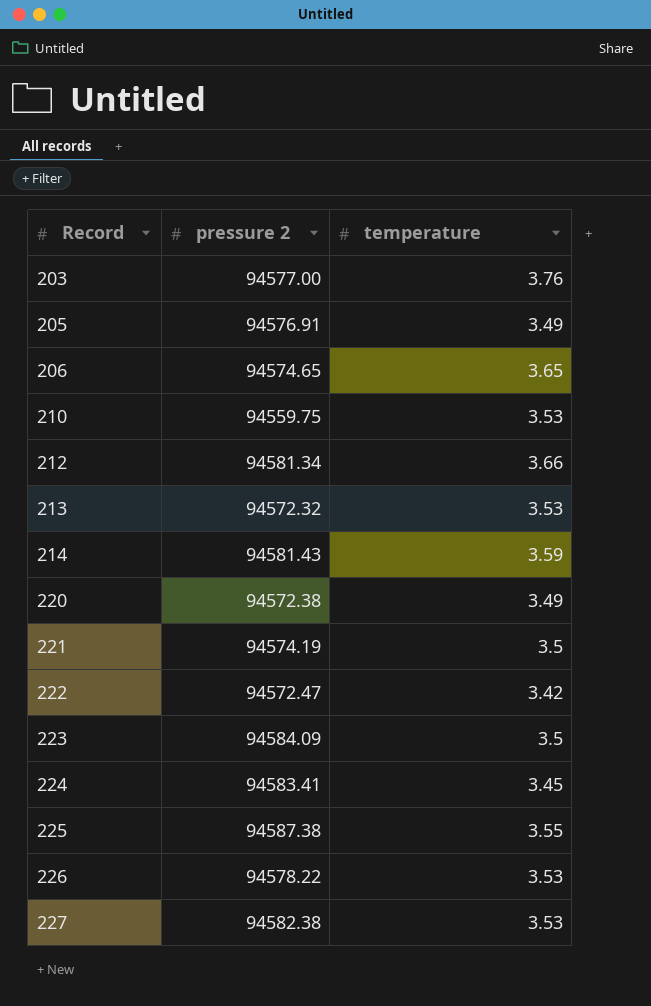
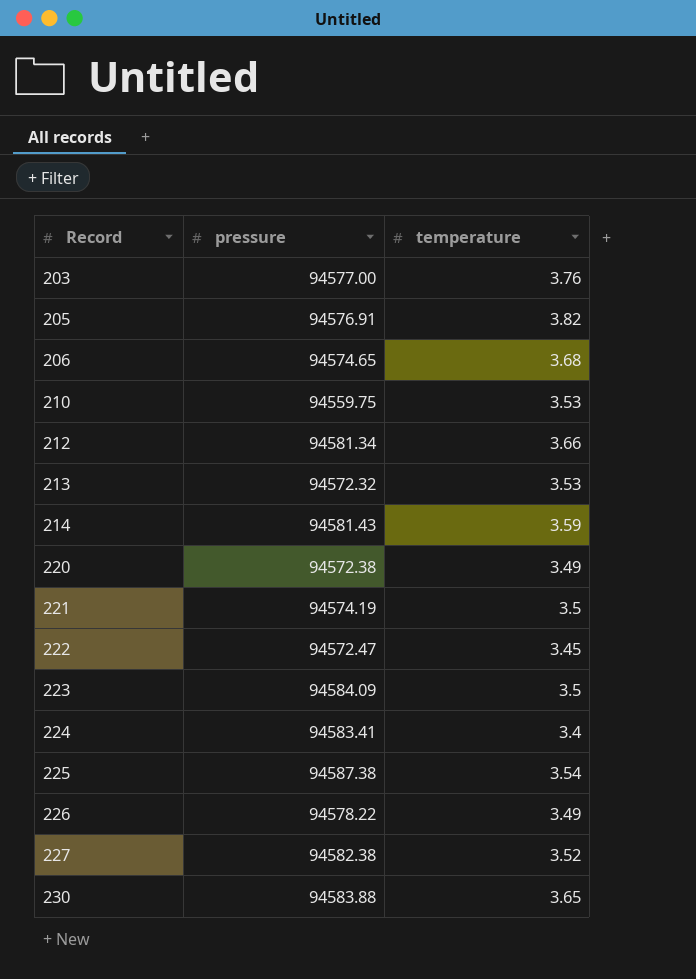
column name: pressure 2 -> pressure
205 | temperature: 3.49 -> 3.82
206 | temperature: 3.65 -> 3.68
222 | temperature: 3.42 -> 3.45
224 | temperature: 3.45 -> 3.4
225 | temperature: 3.55 -> 3.54
226 | temperature: 3.53 -> 3.49
227 | temperature: 3.53 -> 3.52
row 230: none -> 94583.88 | 3.65

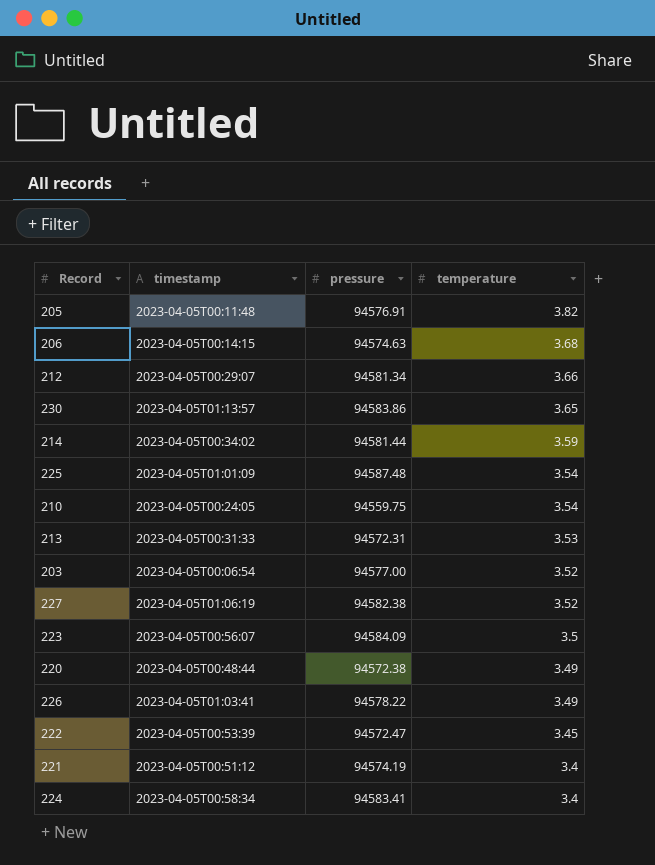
row order: Record ascending -> temperature descending
column timestamp | position: none -> 2
206 | pressure: 94574.65 -> 94574.63
230 | pressure: 94583.88 -> 94583.86
214 | pressure: 94581.43 -> 94581.44
225 | pressure: 94587.38 -> 94587.48
210 | temperature: 3.53 -> 3.54
213 | pressure: 94572.32 -> 94572.31
203 | temperature: 3.76 -> 3.52
221 | temperature: 3.5 -> 3.4

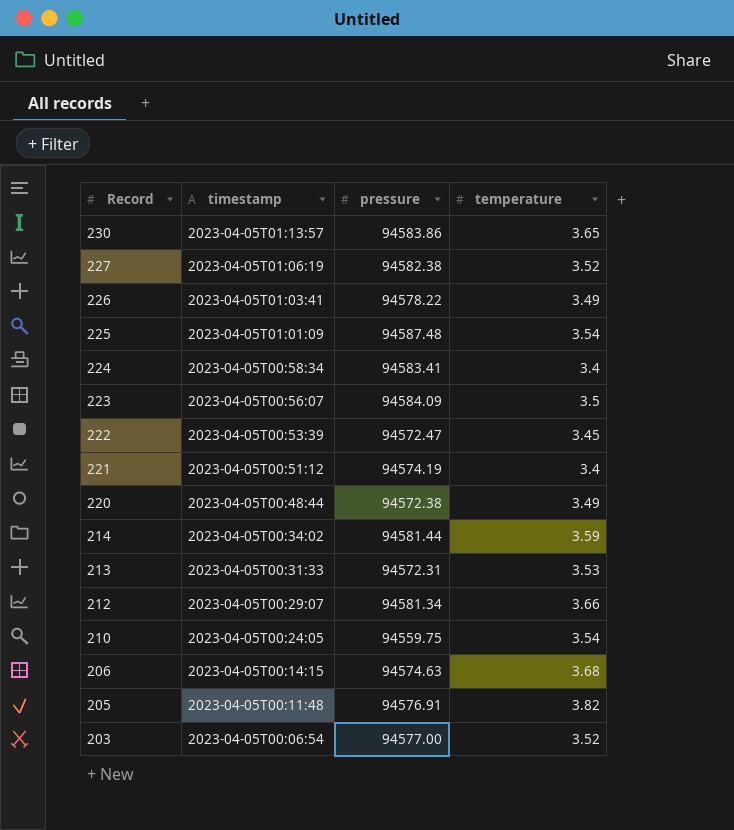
row order: temperature descending -> Record descending

